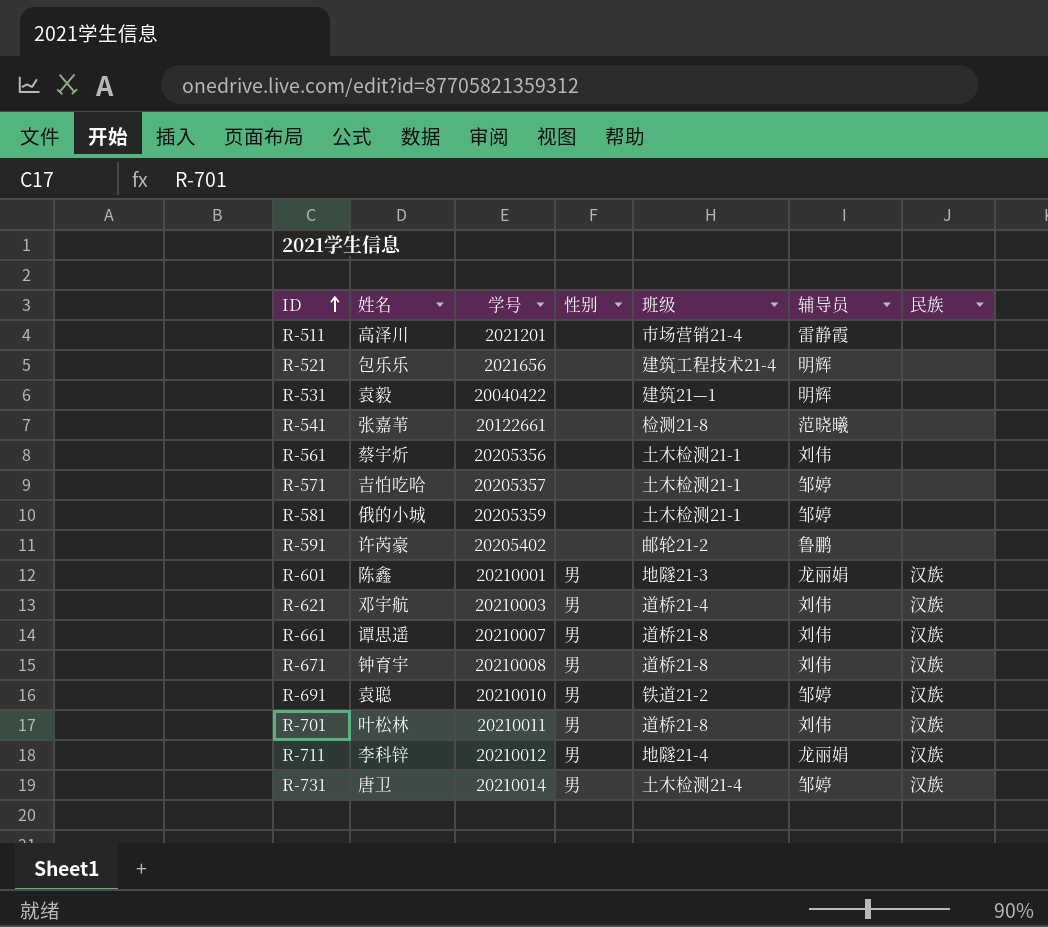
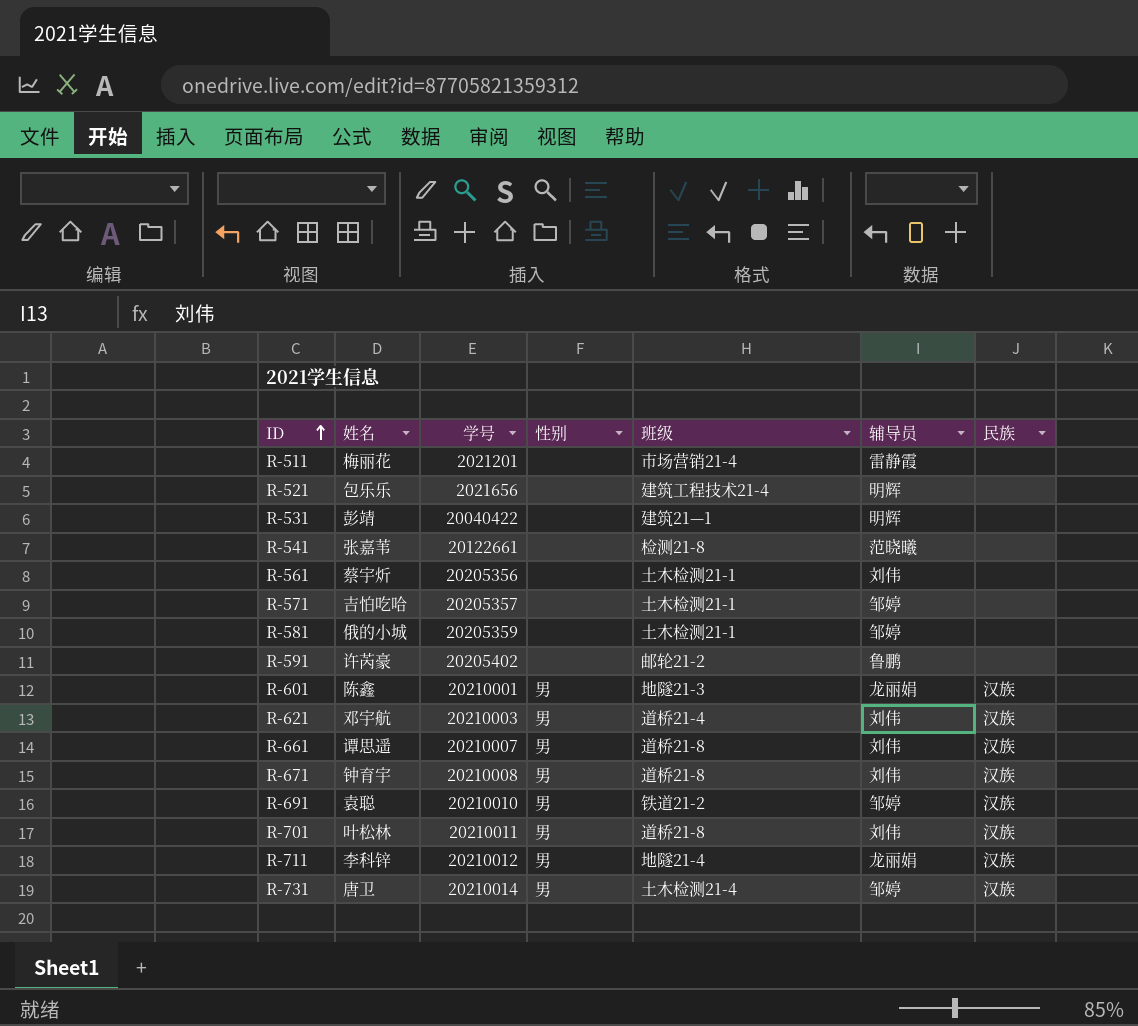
R-511 | 姓名: 高泽川 -> 梅丽花
R-531 | 姓名: 袁毅 -> 彭靖

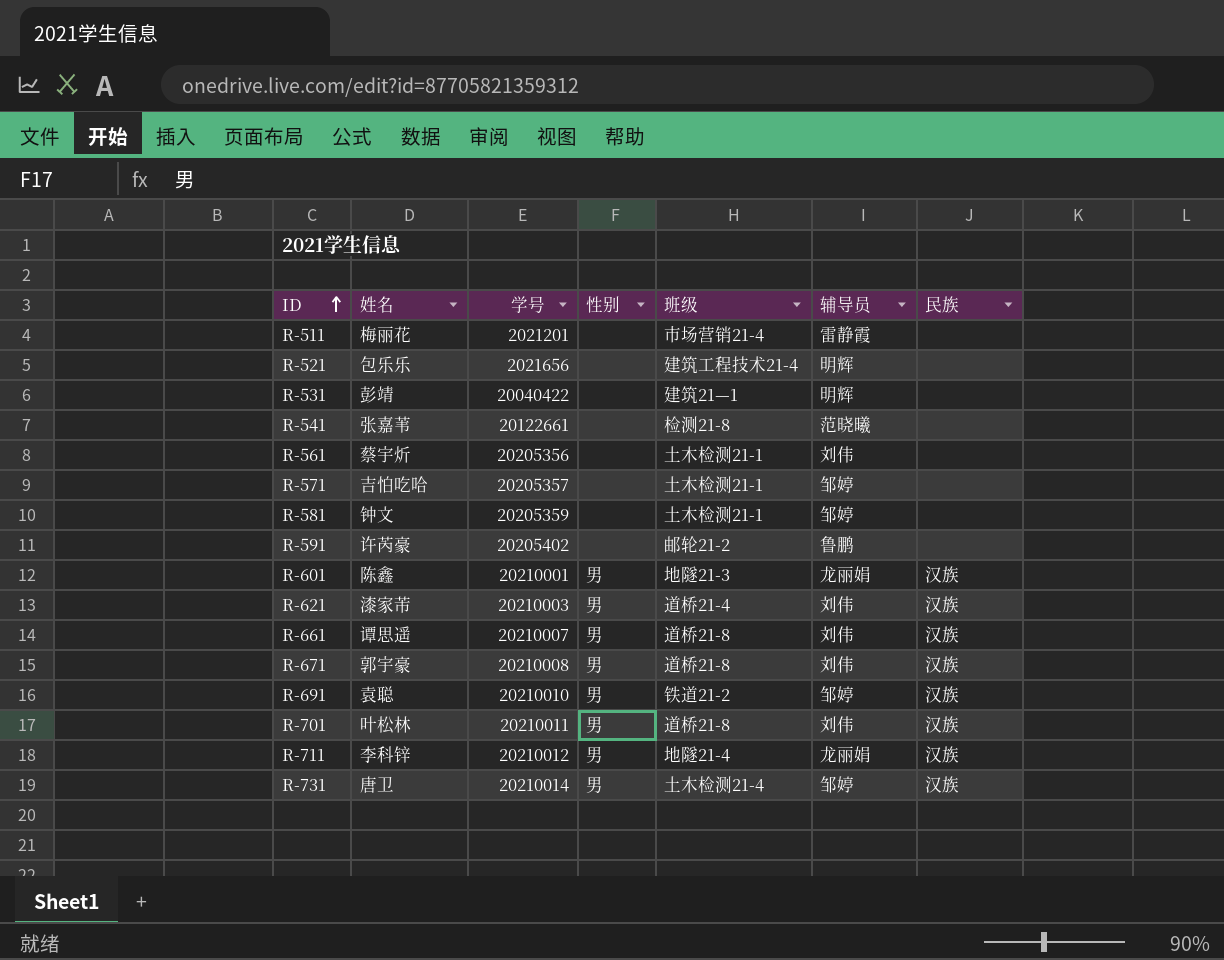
R-581 | 姓名: 俄的小城 -> 钟文
R-621 | 姓名: 邓宇航 -> 漆家芾
R-671 | 姓名: 钟育宇 -> 郭宇豪

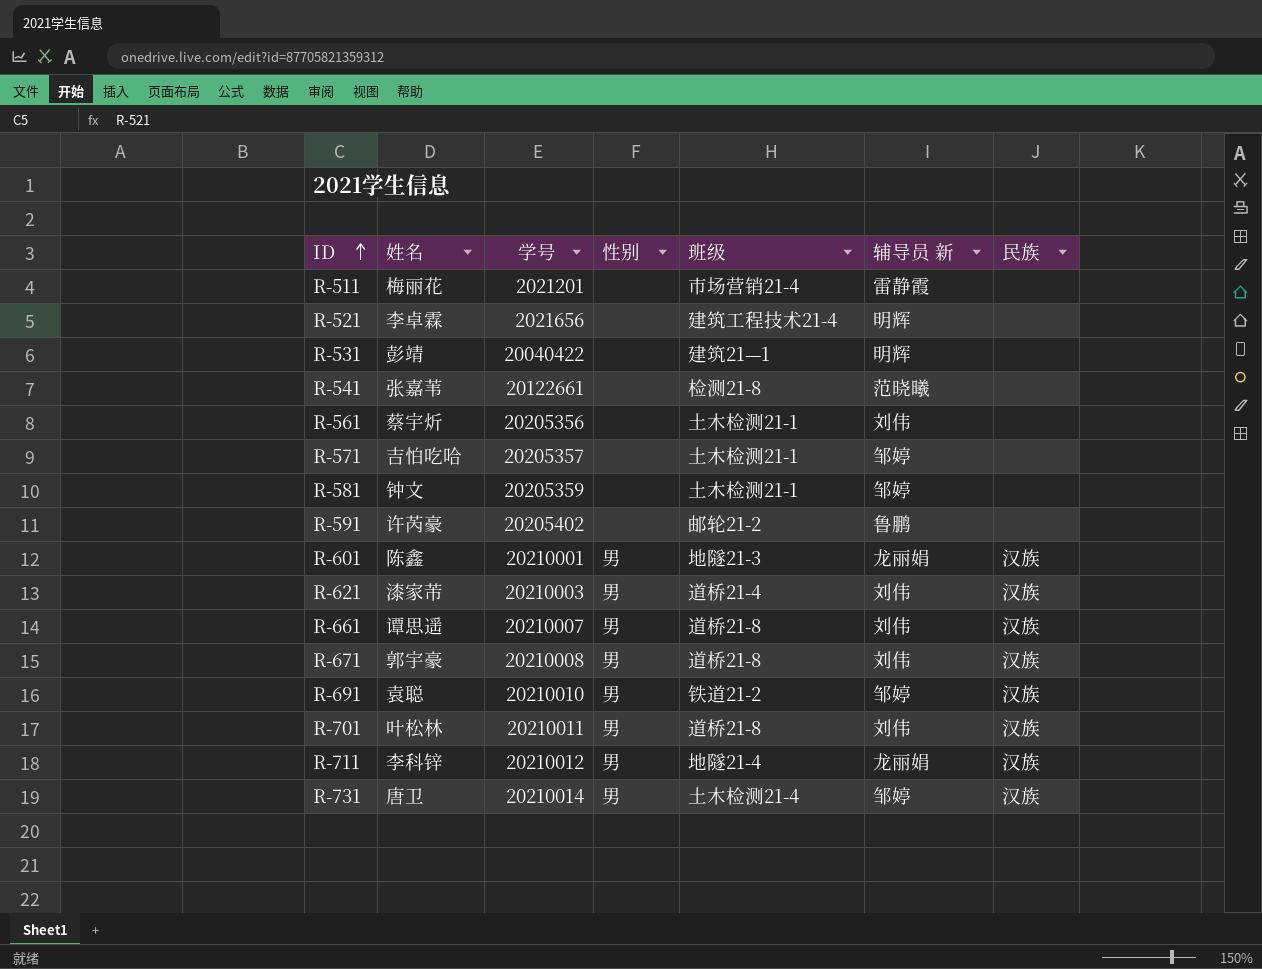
column name: 辅导员 -> 辅导员 新
R-521 | 姓名: 包乐乐 -> 李卓霖

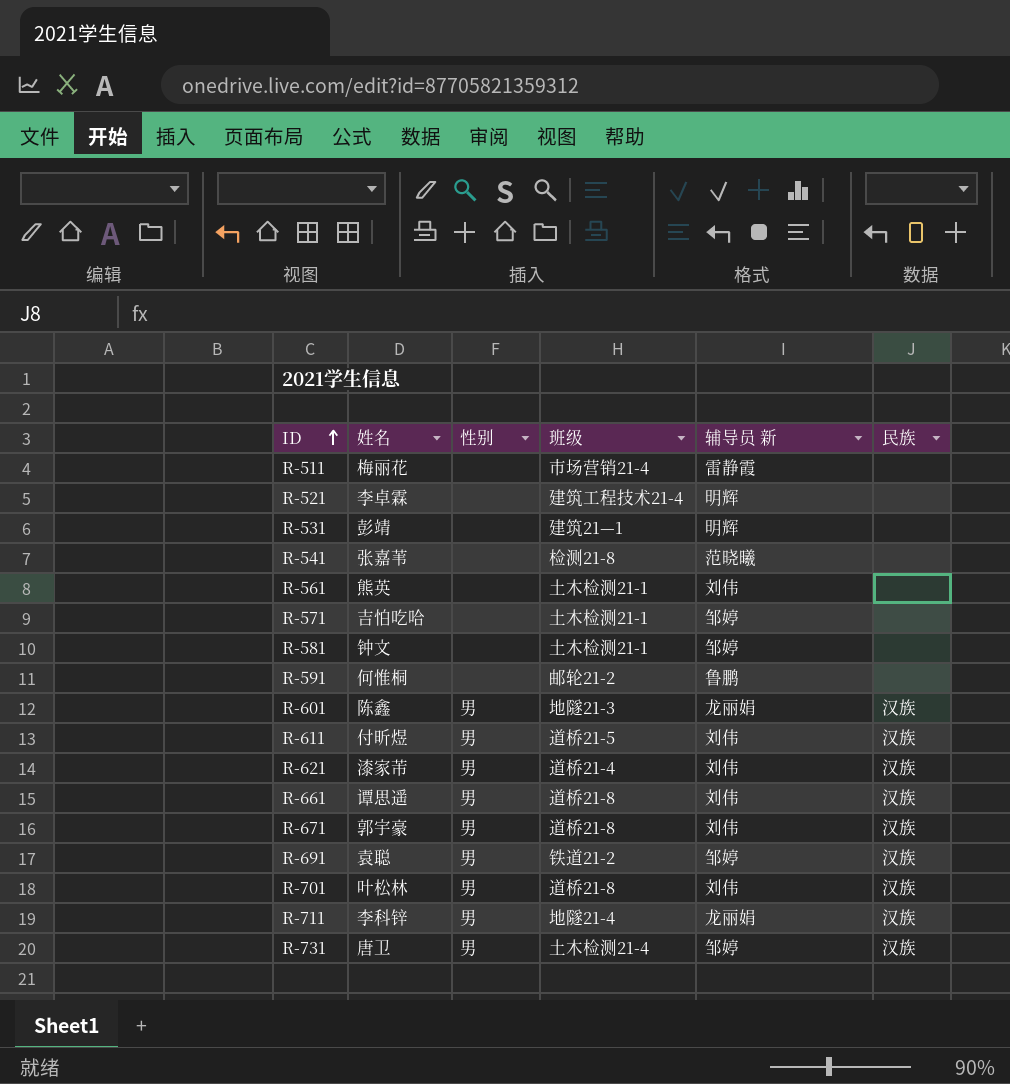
column 学号 | position: 3 -> none
R-561 | 姓名: 蔡宇炘 -> 熊英
R-591 | 姓名: 许芮豪 -> 何惟桐
row R-611: none -> 付昕煜 | 男 | 道桥21-5 | 刘伟 | 汉族

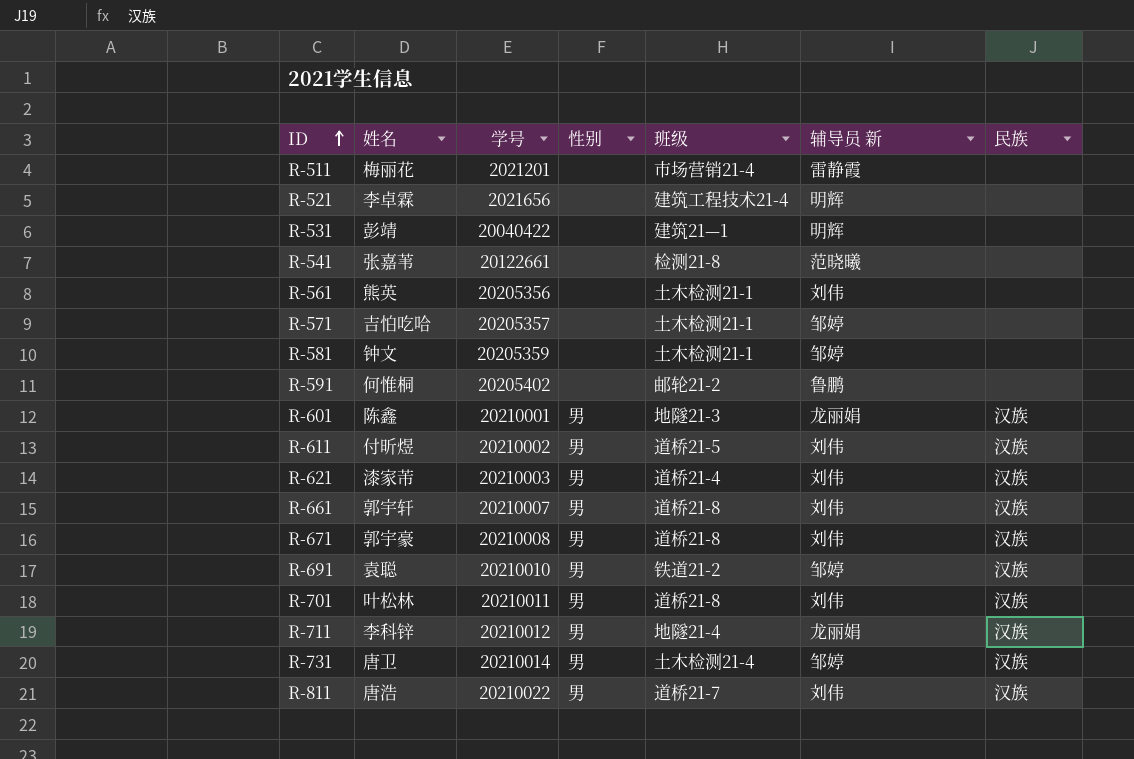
column 学号 | position: none -> 3
R-661 | 姓名: 谭思遥 -> 郭宇轩
row R-811: none -> 唐浩 | 20210022 | 男 | 道桥21-7 | 刘伟 | 汉族

